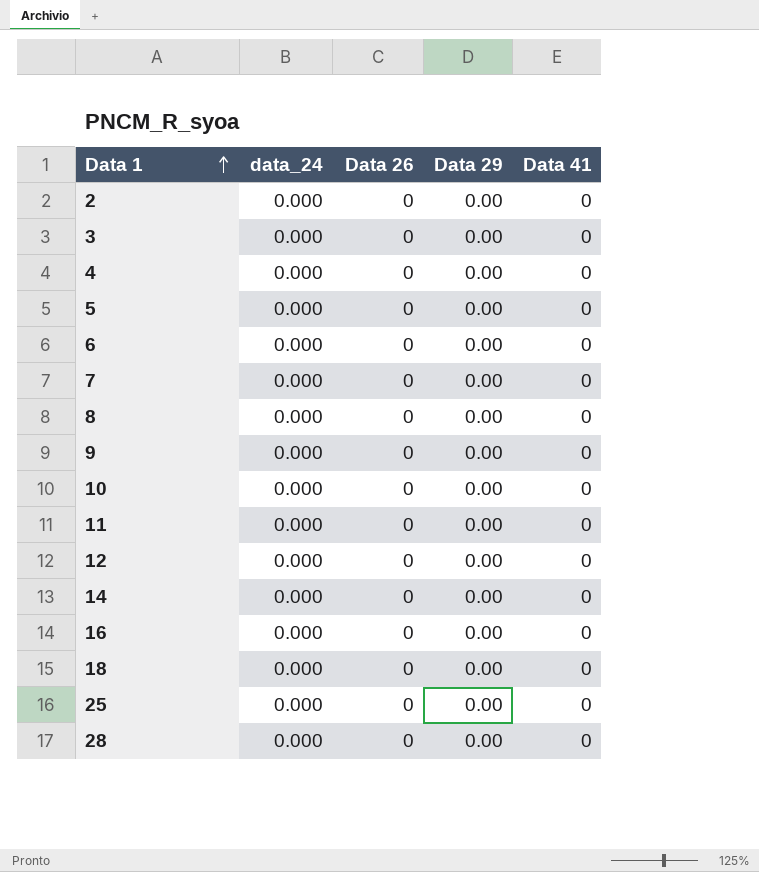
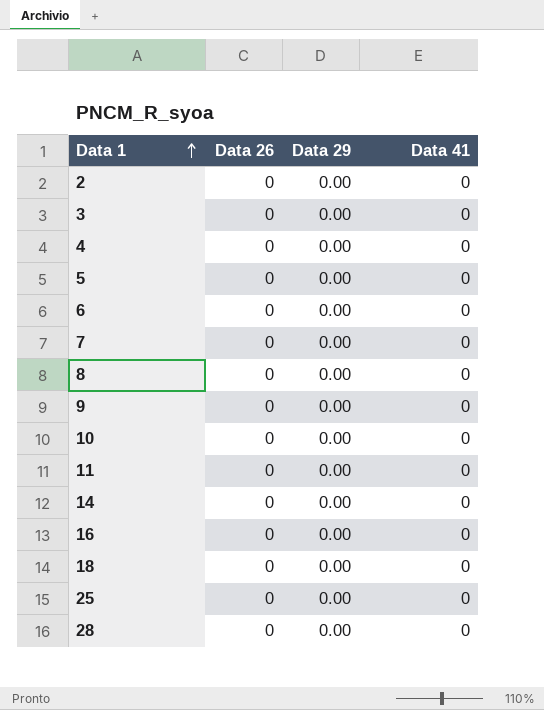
column data_24 | position: 2 -> none
row 12: 0.000 | 0 | 0.00 | 0 -> none

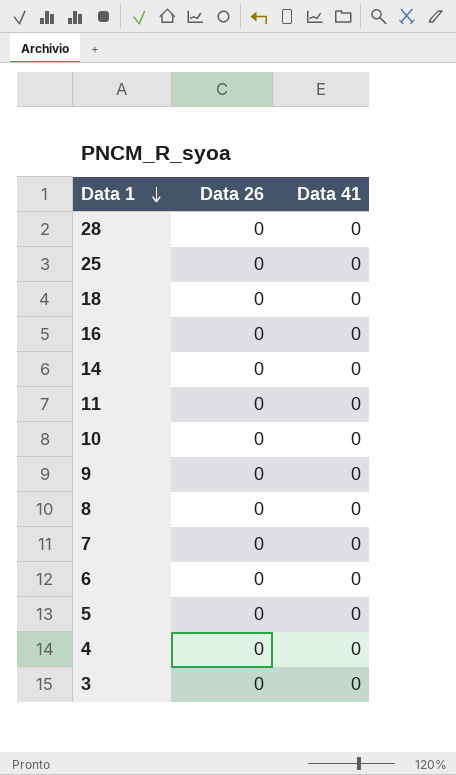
row order: Data 1 ascending -> Data 1 descending
column Data 29 | position: 3 -> none
row 2: 0 | 0.00 | 0 -> none

